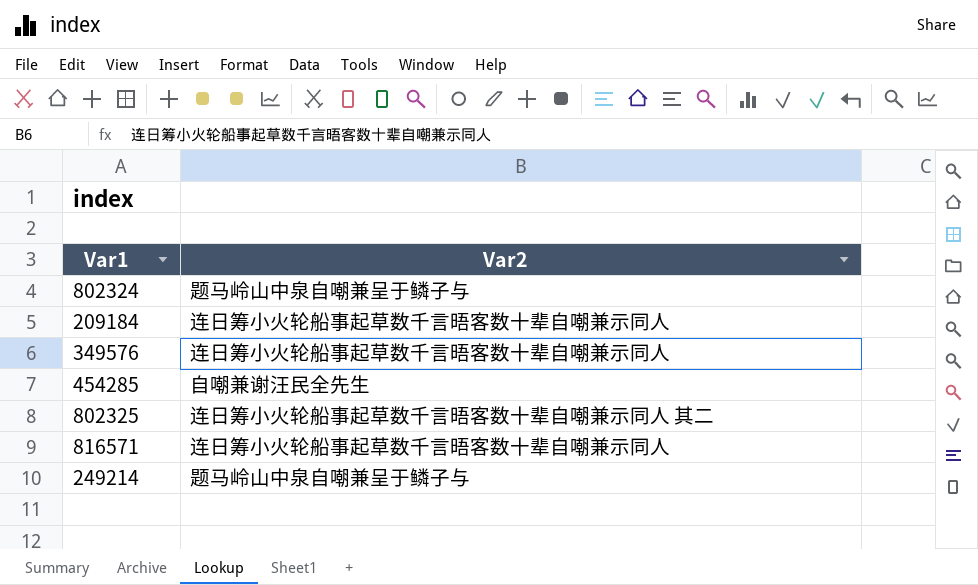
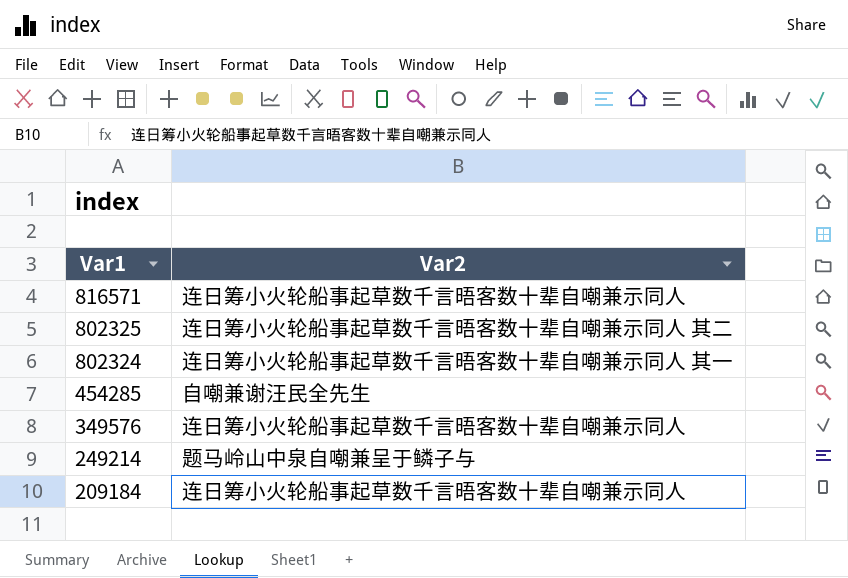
row order: none -> Var1 descending
802324 | Var2: 题马岭山中泉自嘲兼呈于鳞子与 -> 连日筹小火轮船事起草数千言晤客数十辈自嘲兼示同人 其一

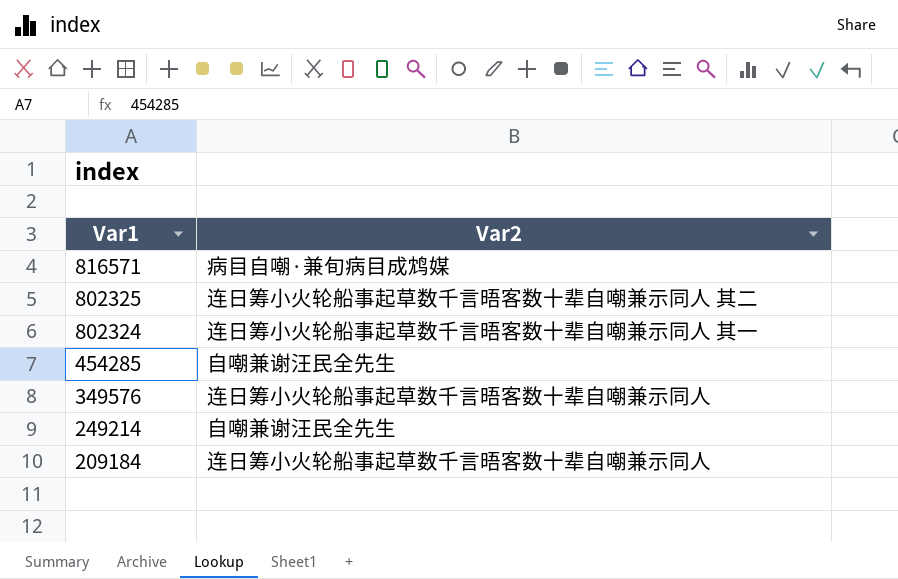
816571 | Var2: 连日筹小火轮船事起草数千言晤客数十辈自嘲兼示同人 -> 病目自嘲·兼旬病目成鸩媒
249214 | Var2: 题马岭山中泉自嘲兼呈于鳞子与 -> 自嘲兼谢汪民全先生

